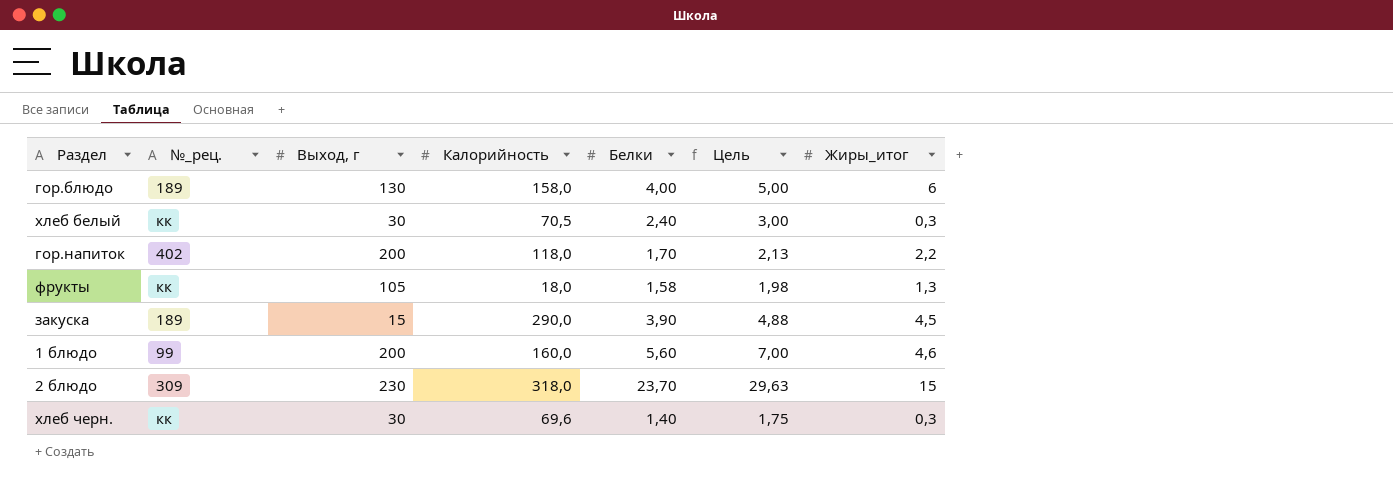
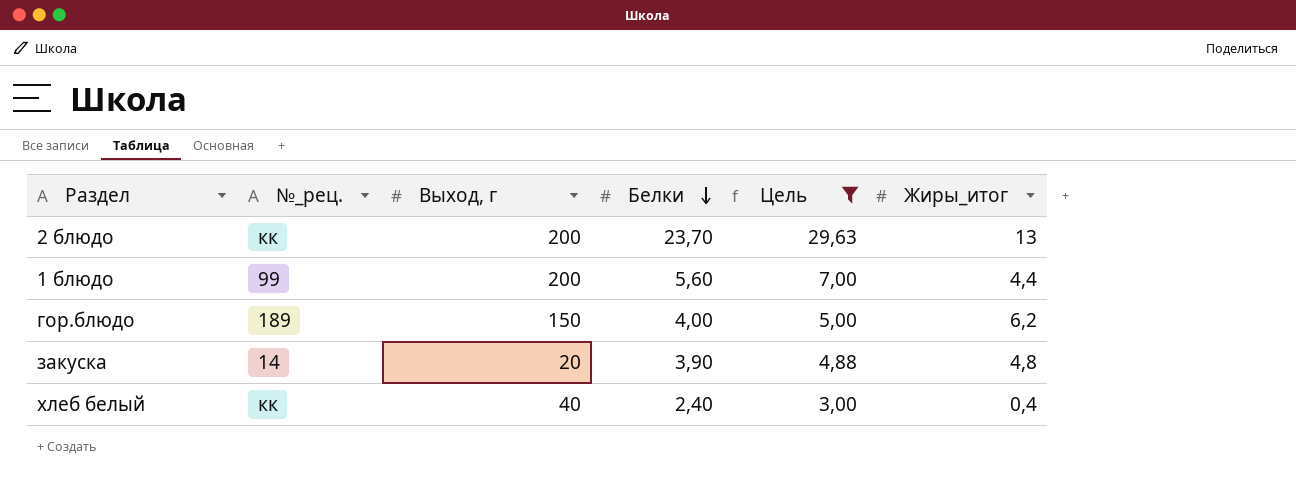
filter: none -> Цель >= 3,00
row order: none -> Белки descending
column Калорийность | position: 4 -> none
2 блюдо | №_рец.: 309 -> кк
2 блюдо | Выход, г: 230 -> 200
2 блюдо | Жиры_итог: 15 -> 13
1 блюдо | Жиры_итог: 4,6 -> 4,4
гор.блюдо | Выход, г: 130 -> 150
гор.блюдо | Жиры_итог: 6 -> 6,2
закуска | №_рец.: 189 -> 14
закуска | Выход, г: 15 -> 20
закуска | Жиры_итог: 4,5 -> 4,8
хлеб белый | Выход, г: 30 -> 40
хлеб белый | Жиры_итог: 0,3 -> 0,4

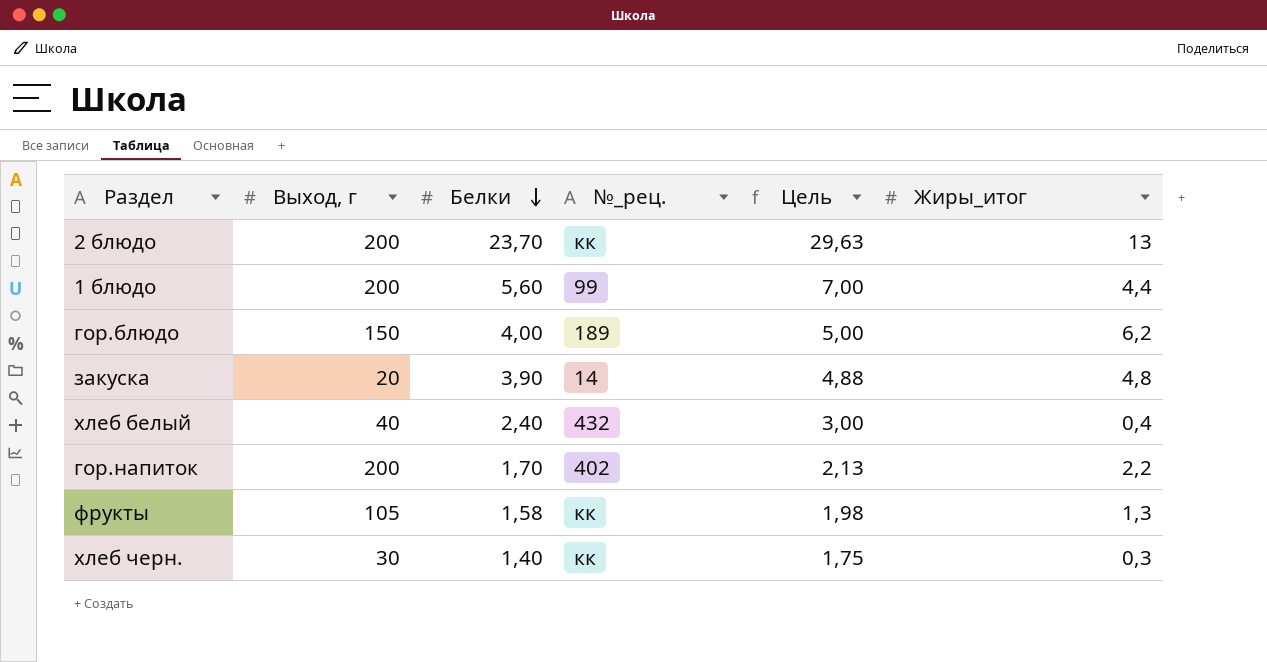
filter: Цель >= 3,00 -> none
column №_рец. | position: 2 -> 4
хлеб белый | №_рец.: кк -> 432

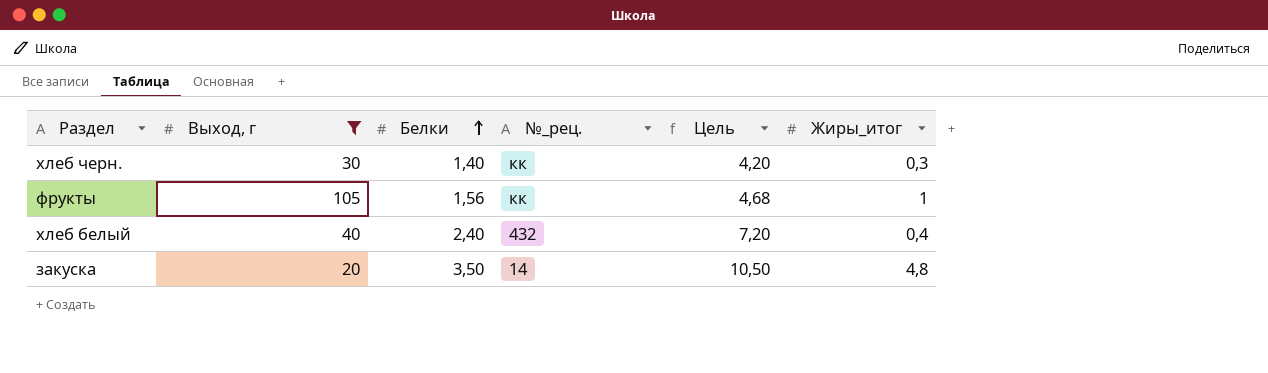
filter: none -> Выход, г <= 105
row order: Белки descending -> Белки ascending
column Цель | formula: [Белки] * 1,25 -> [Белки] * 3
фрукты | Белки: 1,58 -> 1,56
фрукты | Жиры_итог: 1,3 -> 1
закуска | Белки: 3,90 -> 3,50

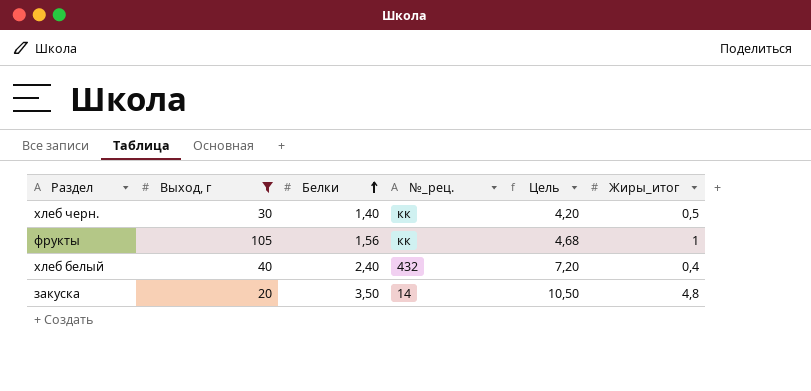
хлеб черн. | Жиры_итог: 0,3 -> 0,5

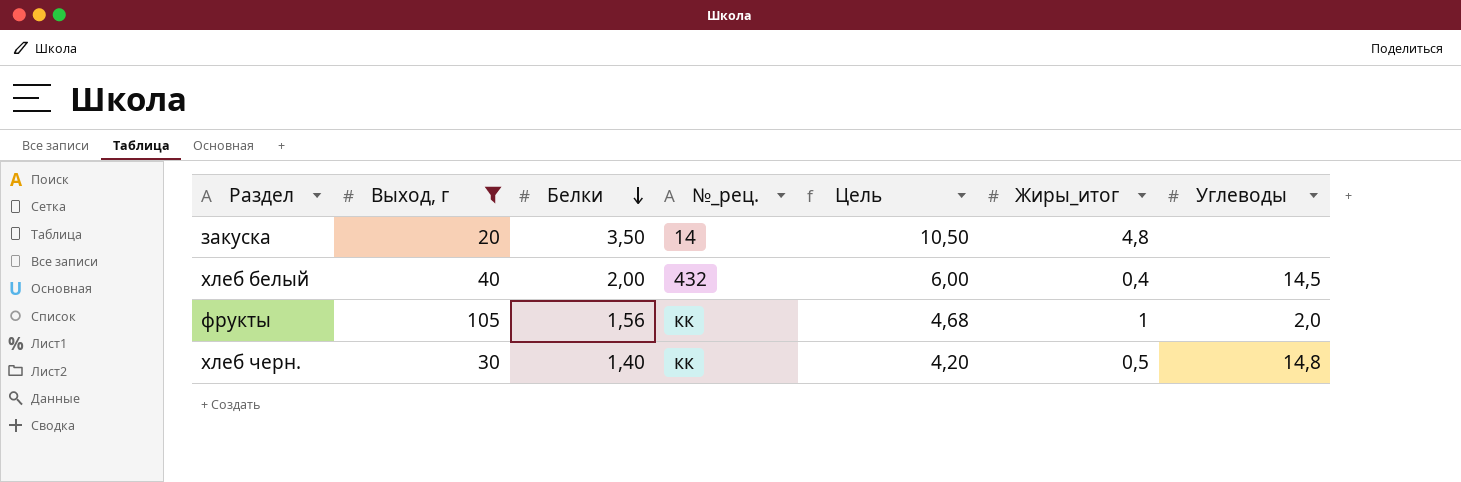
row order: Белки ascending -> Белки descending
column Углеводы | position: none -> 7
хлеб белый | Белки: 2,40 -> 2,00
хлеб белый | Цель: 7,20 -> 6,00

